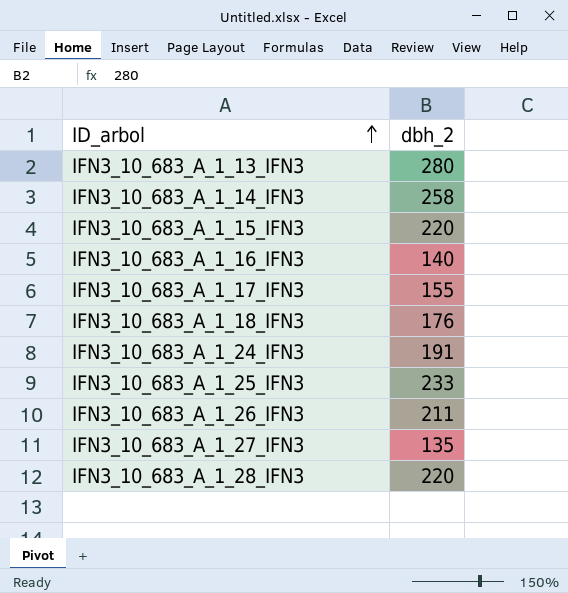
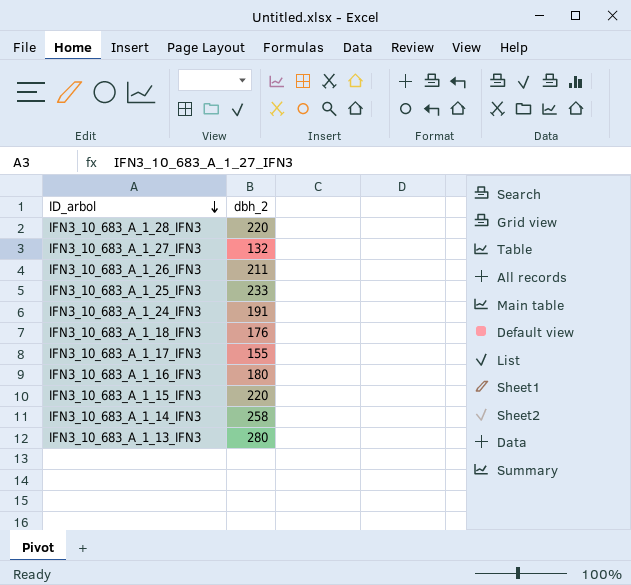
row order: ID_arbol ascending -> ID_arbol descending
IFN3_10_683_A_1_27_IFN3 | dbh_2: 135 -> 132
IFN3_10_683_A_1_16_IFN3 | dbh_2: 140 -> 180

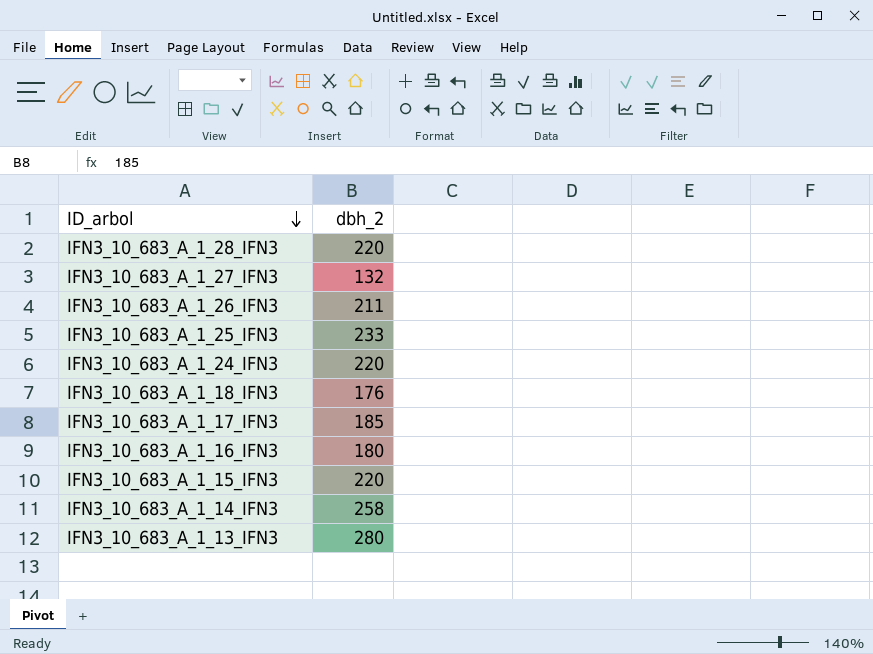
IFN3_10_683_A_1_24_IFN3 | dbh_2: 191 -> 220
IFN3_10_683_A_1_17_IFN3 | dbh_2: 155 -> 185

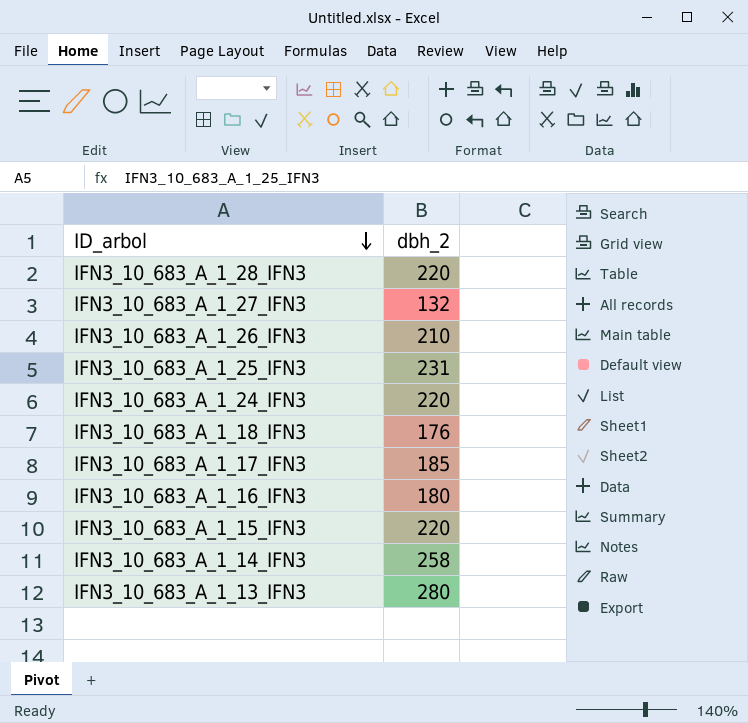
IFN3_10_683_A_1_26_IFN3 | dbh_2: 211 -> 210
IFN3_10_683_A_1_25_IFN3 | dbh_2: 233 -> 231

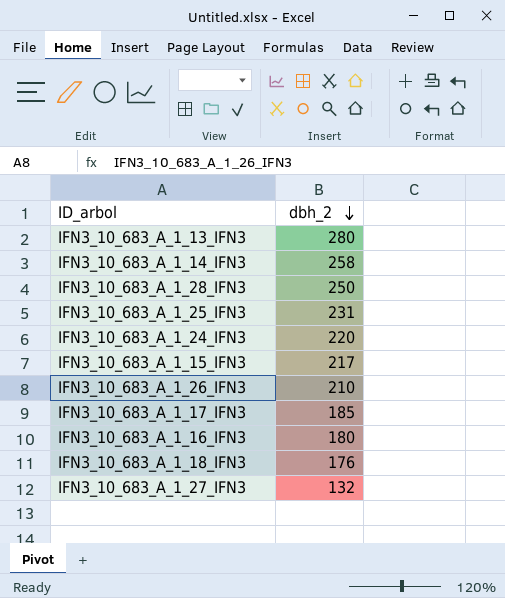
row order: ID_arbol descending -> dbh_2 descending
IFN3_10_683_A_1_28_IFN3 | dbh_2: 220 -> 250
IFN3_10_683_A_1_15_IFN3 | dbh_2: 220 -> 217

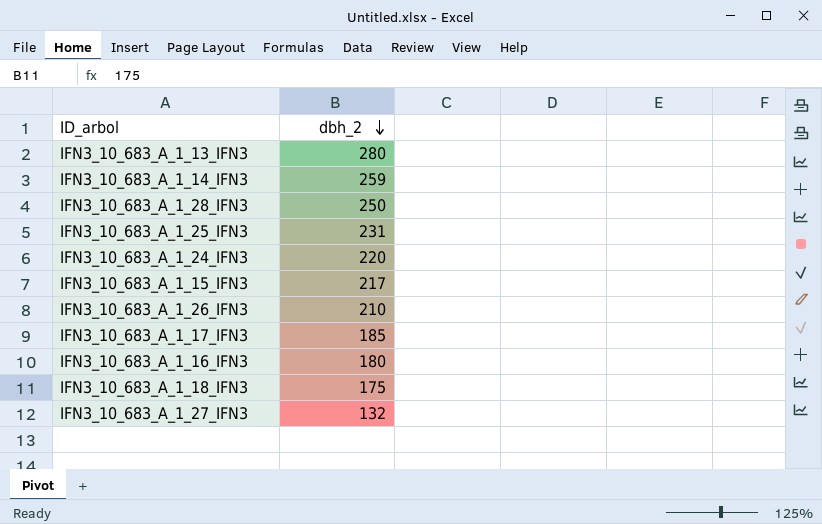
IFN3_10_683_A_1_14_IFN3 | dbh_2: 258 -> 259
IFN3_10_683_A_1_18_IFN3 | dbh_2: 176 -> 175

